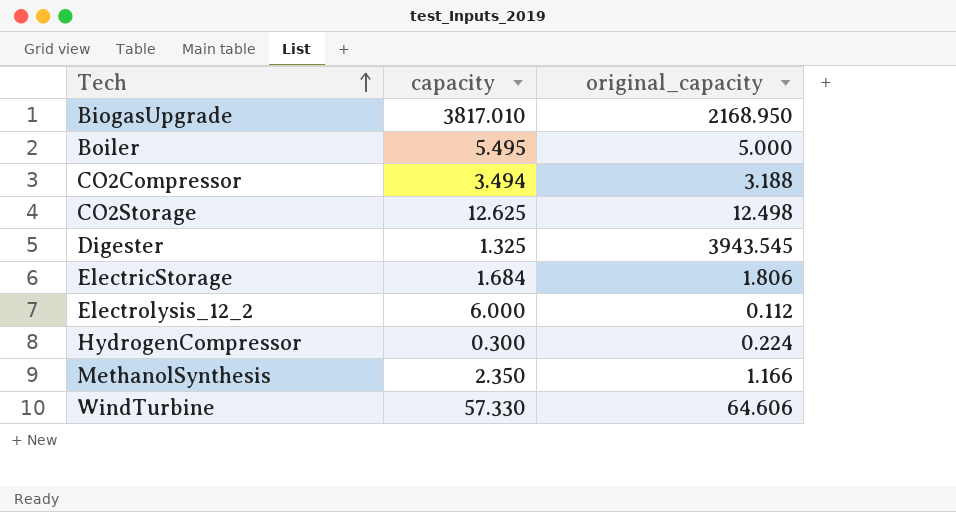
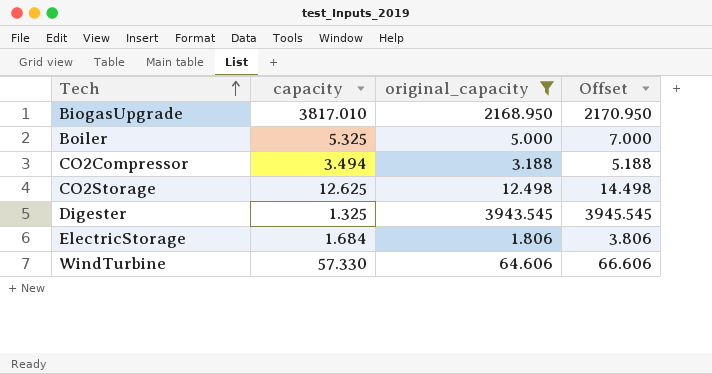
filter: none -> original_capacity >= 1.806
column Offset | formula: none -> [original_capacity] + 2
Boiler | capacity: 5.495 -> 5.325

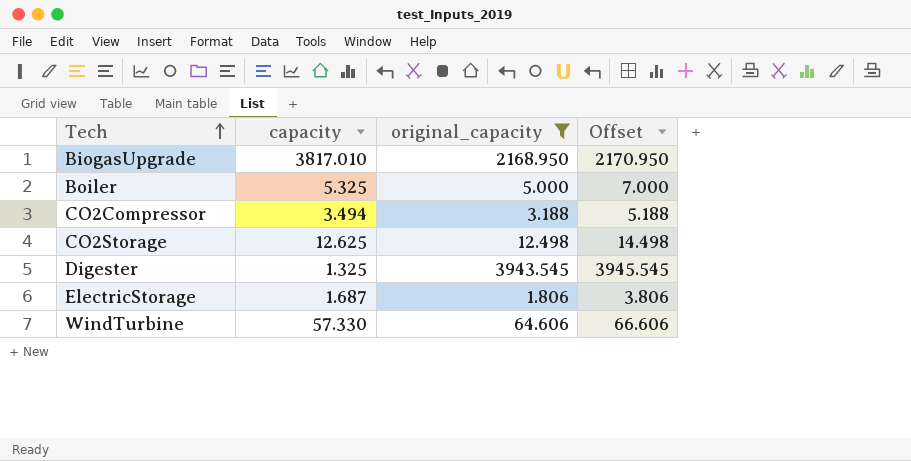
ElectricStorage | capacity: 1.684 -> 1.687

